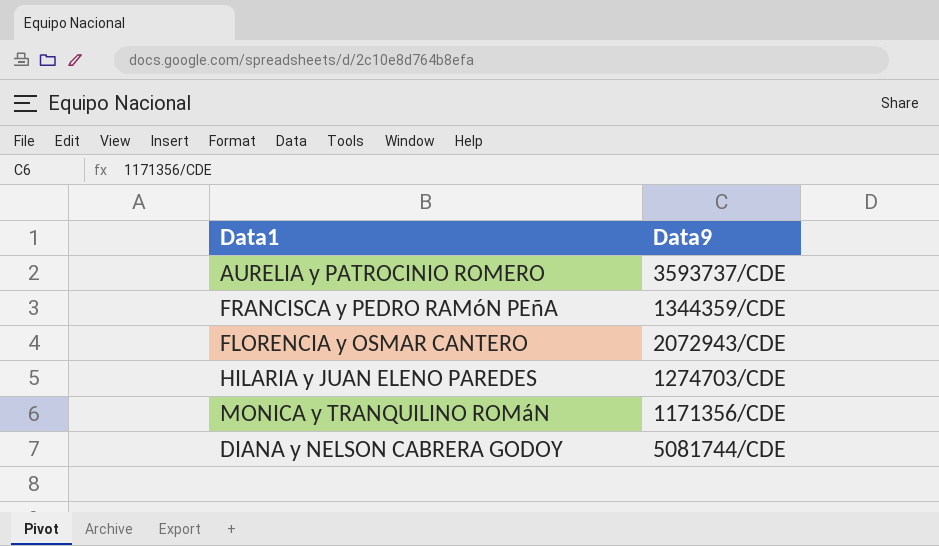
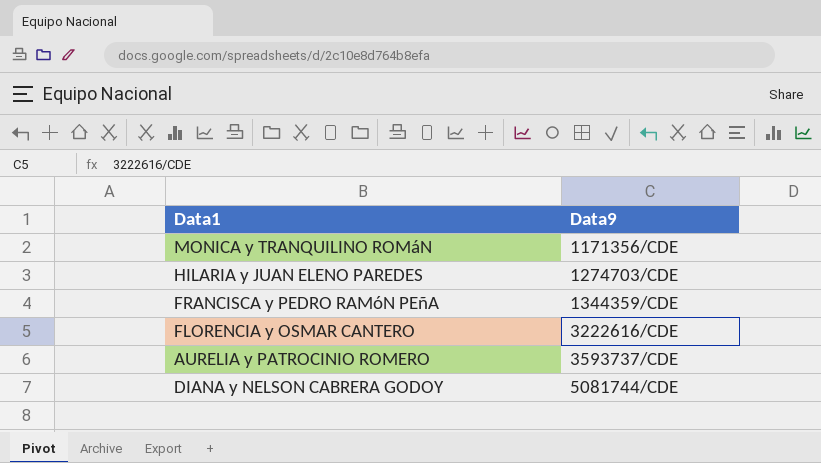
row order: none -> Data9 ascending
FLORENCIA y OSMAR CANTERO | Data9: 2072943/CDE -> 3222616/CDE

